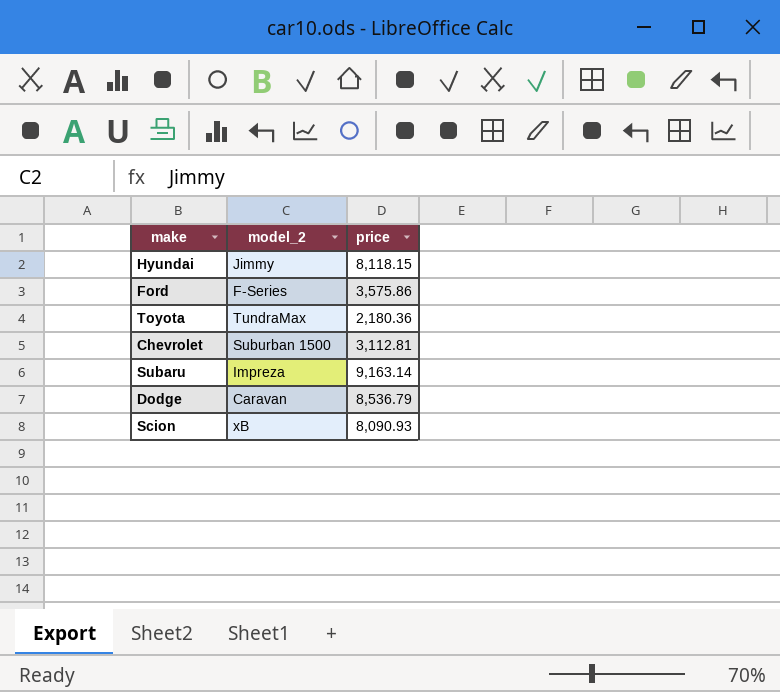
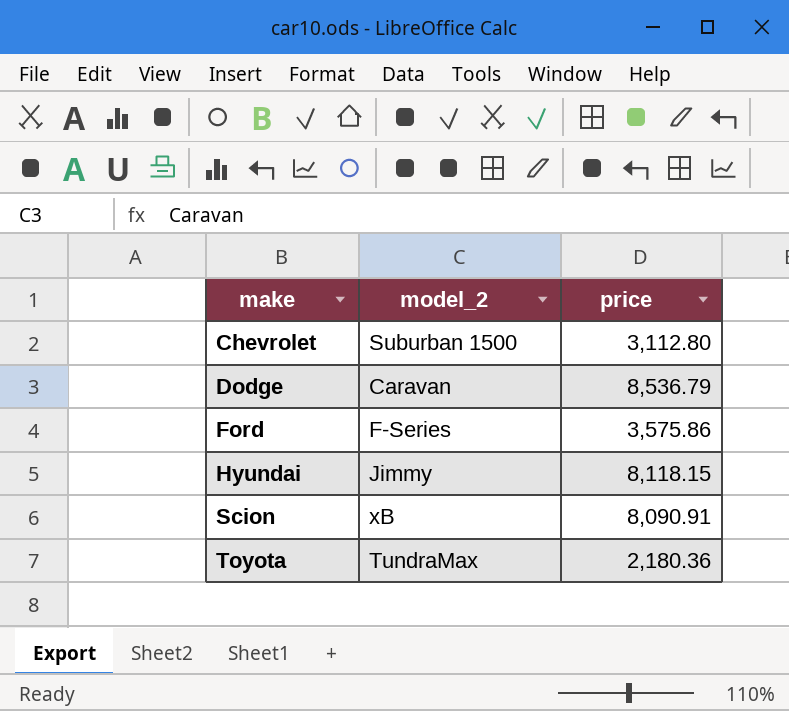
row order: none -> make ascending
row Subaru: Impreza | 9,163.14 -> none
Chevrolet | price: 3,112.81 -> 3,112.80
Scion | price: 8,090.93 -> 8,090.91

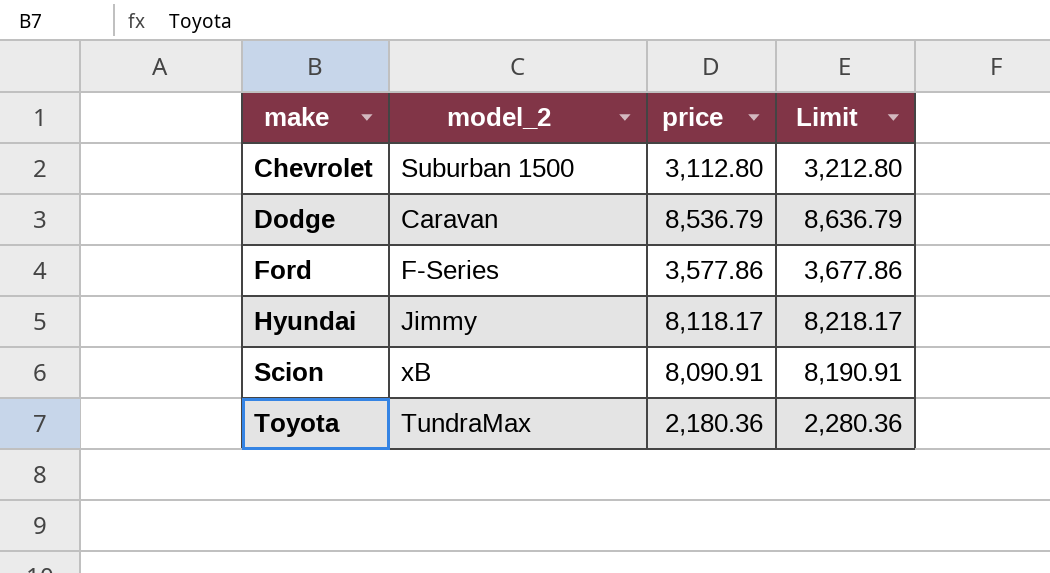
column Limit | formula: none -> [price] + 100
Ford | price: 3,575.86 -> 3,577.86
Hyundai | price: 8,118.15 -> 8,118.17

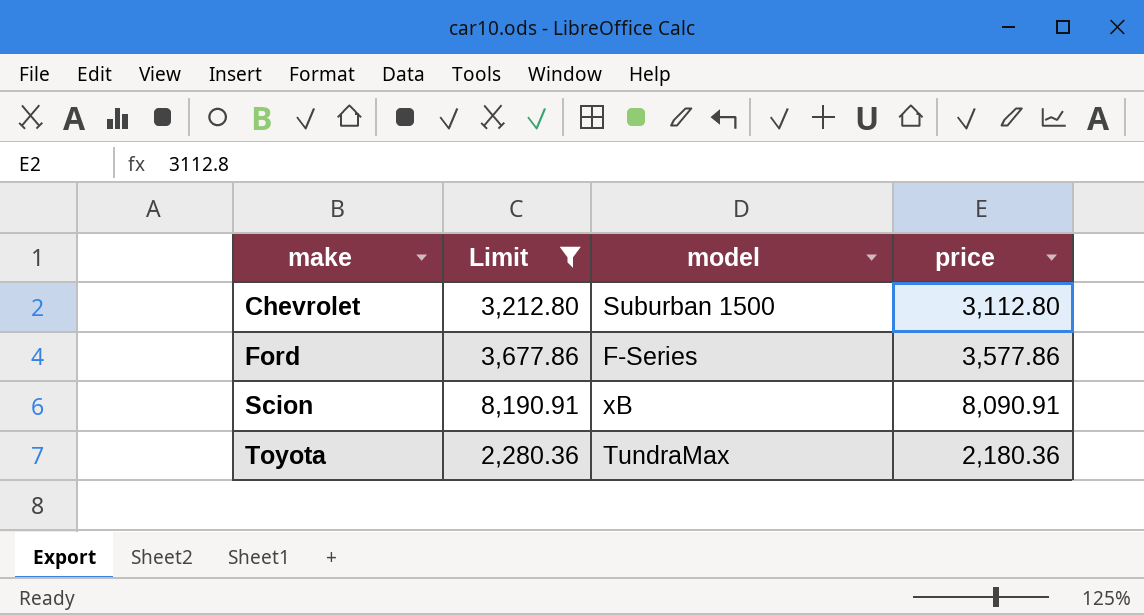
filter: none -> Limit <= 8,190.91
column Limit | position: 4 -> 2
column name: model_2 -> model

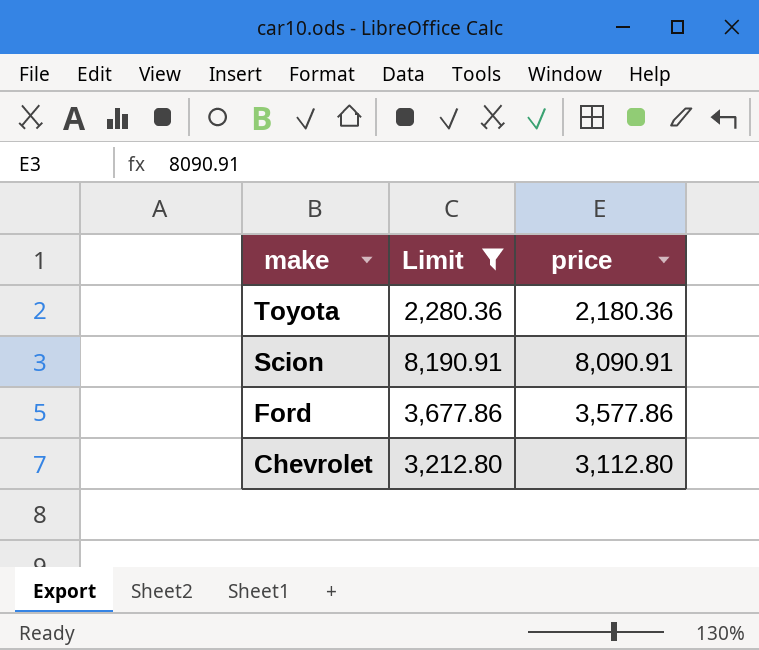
row order: make ascending -> make descending
column model | position: 3 -> none

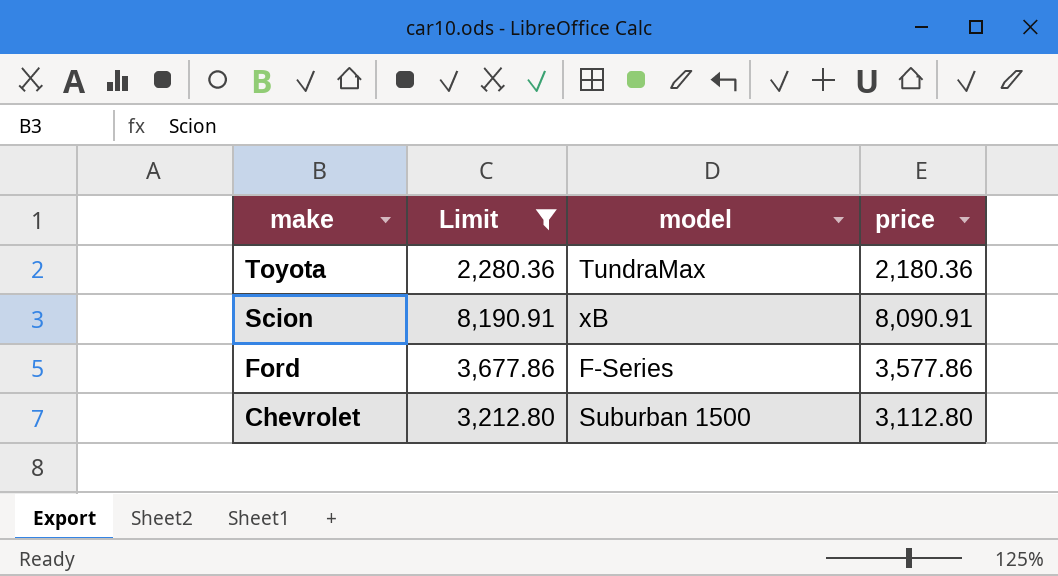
column model | position: none -> 3

